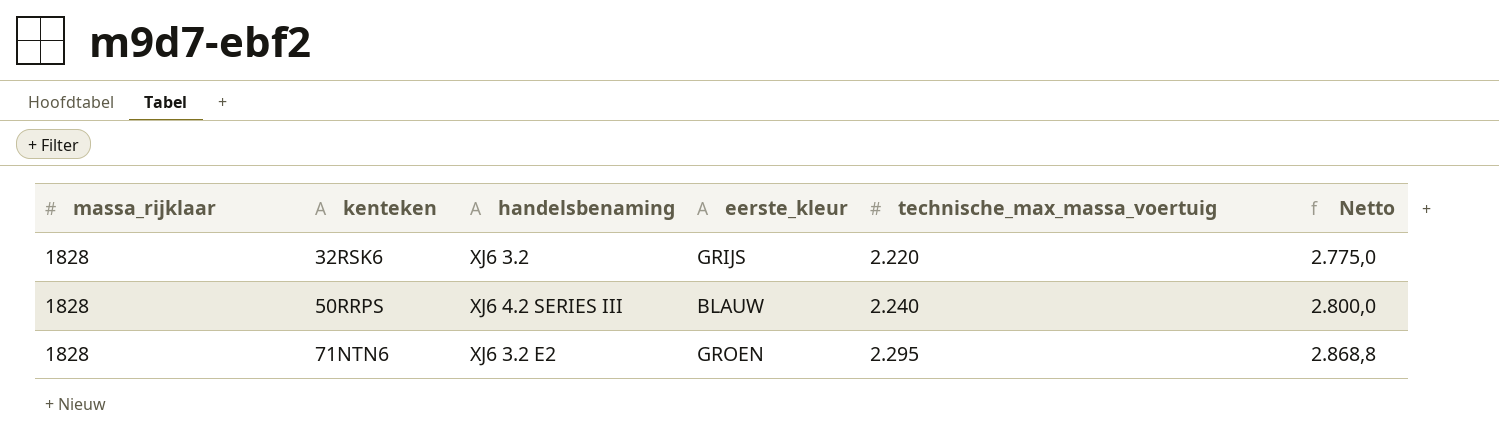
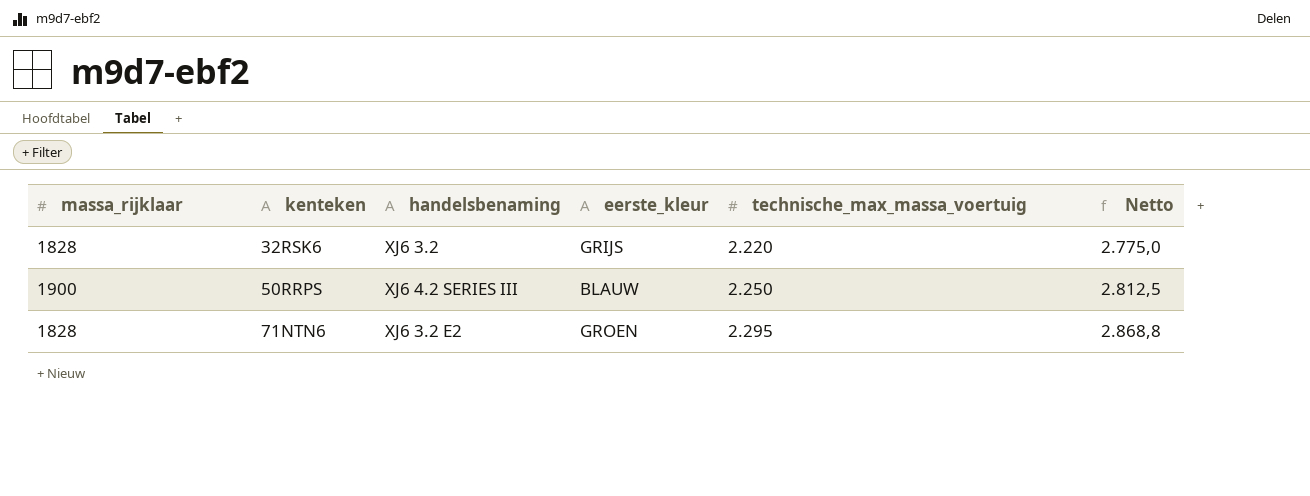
50RRPS | massa_rijklaar: 1828 -> 1900
50RRPS | technische_max_massa_voertuig: 2.240 -> 2.250
50RRPS | Netto: 2.800,0 -> 2.812,5

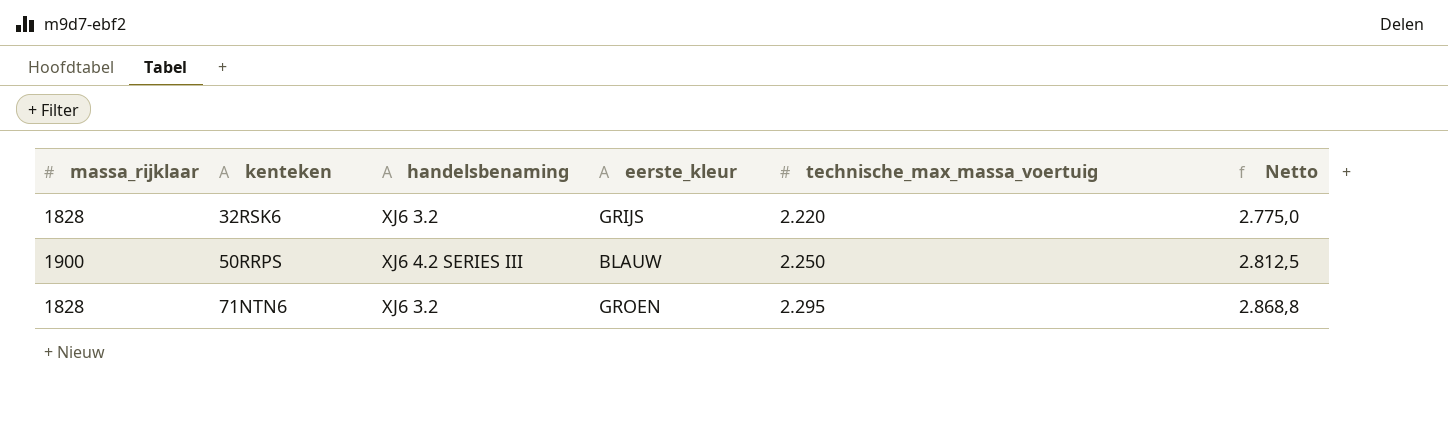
71NTN6 | handelsbenaming: XJ6 3.2 E2 -> XJ6 3.2

